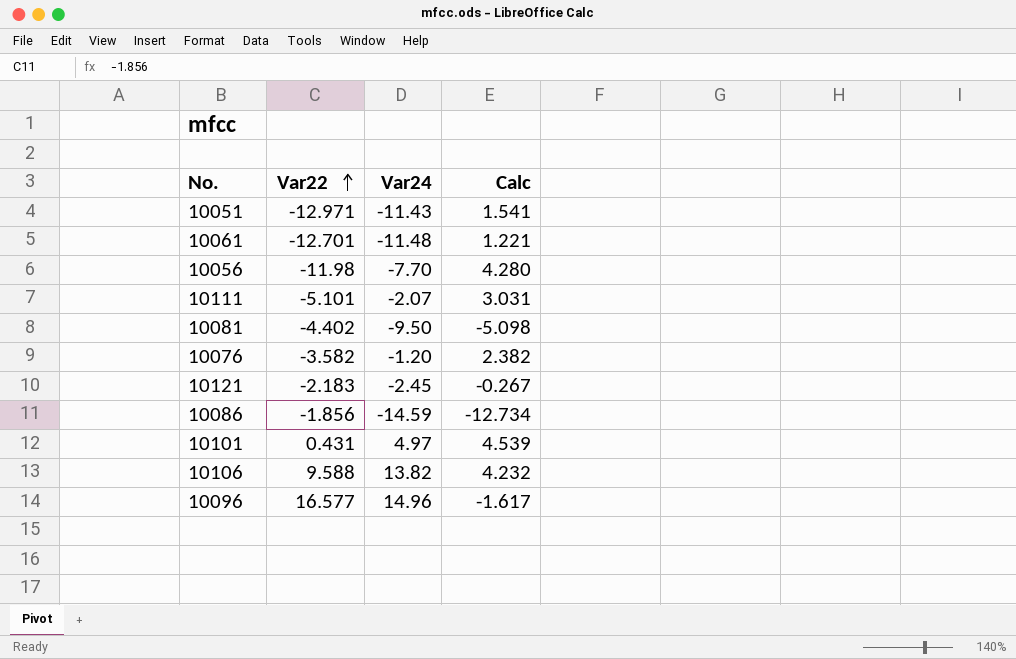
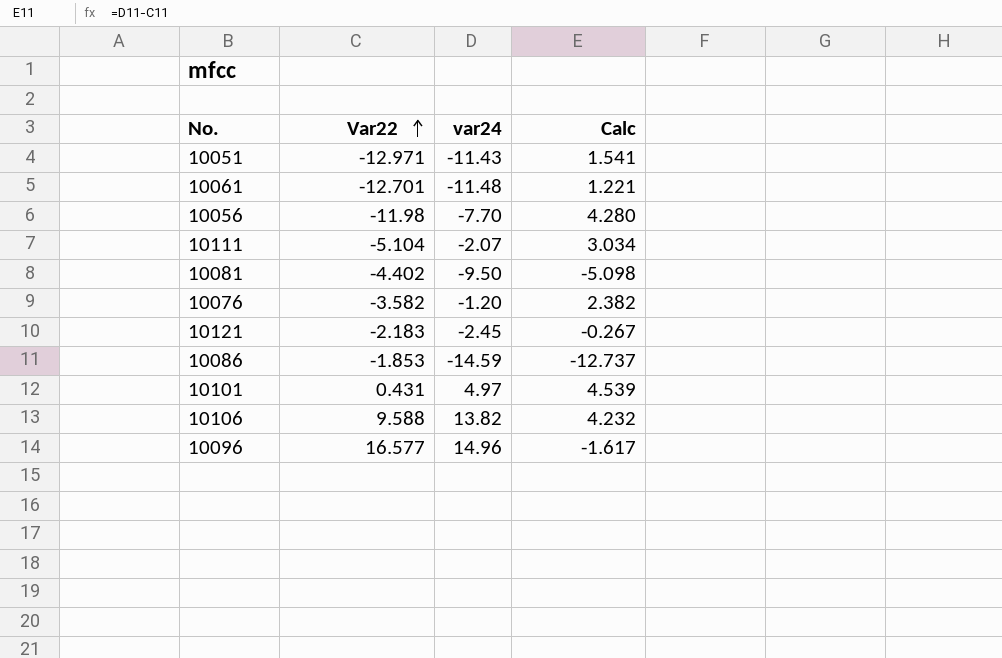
column name: Var24 -> var24
10111 | Var22: -5.101 -> -5.104
10111 | Calc: 3.031 -> 3.034
10086 | Var22: -1.856 -> -1.853
10086 | Calc: -12.734 -> -12.737

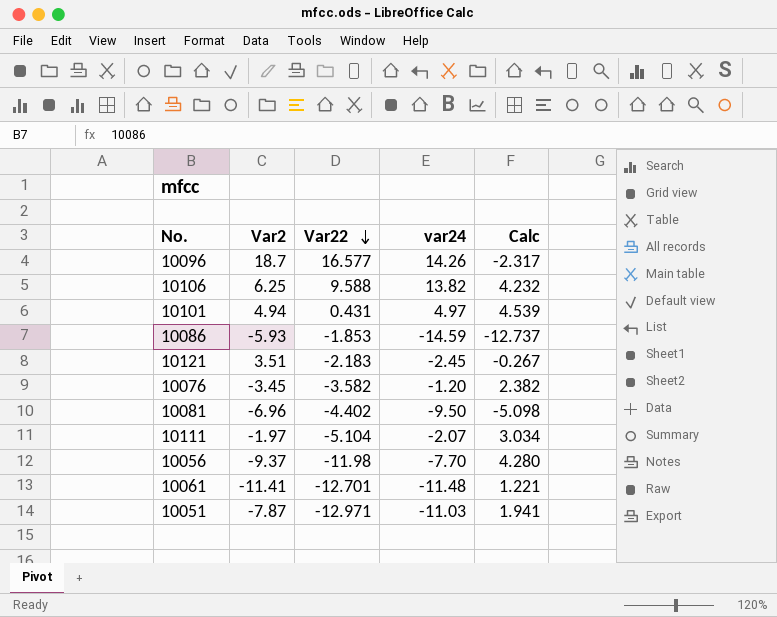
row order: Var22 ascending -> Var22 descending
column Var2 | position: none -> 2
10096 | var24: 14.96 -> 14.26
10096 | Calc: -1.617 -> -2.317
10051 | var24: -11.43 -> -11.03
10051 | Calc: 1.541 -> 1.941

